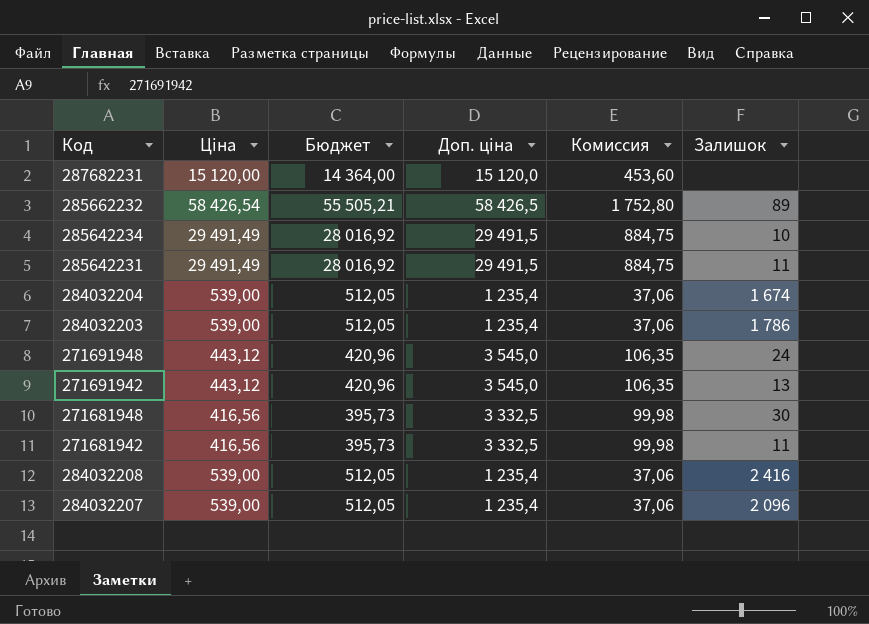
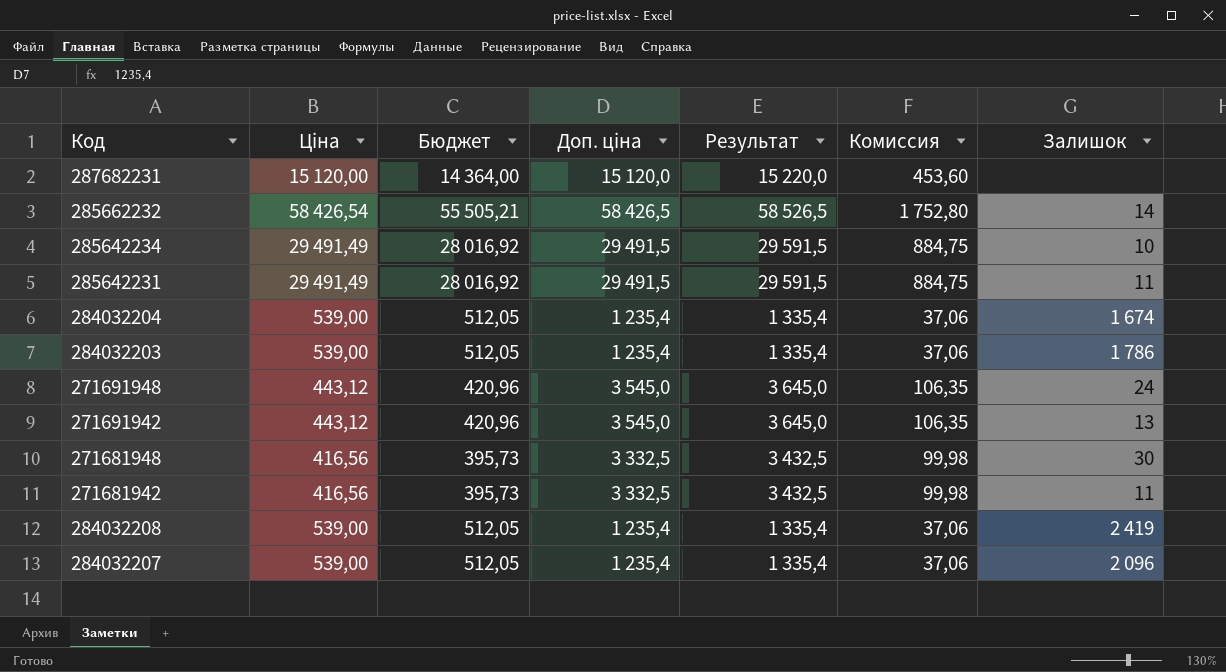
column Результат | formula: none -> [Доп. ціна] + 100
285662232 | Залишок: 89 -> 14
284032208 | Залишок: 2 416 -> 2 419

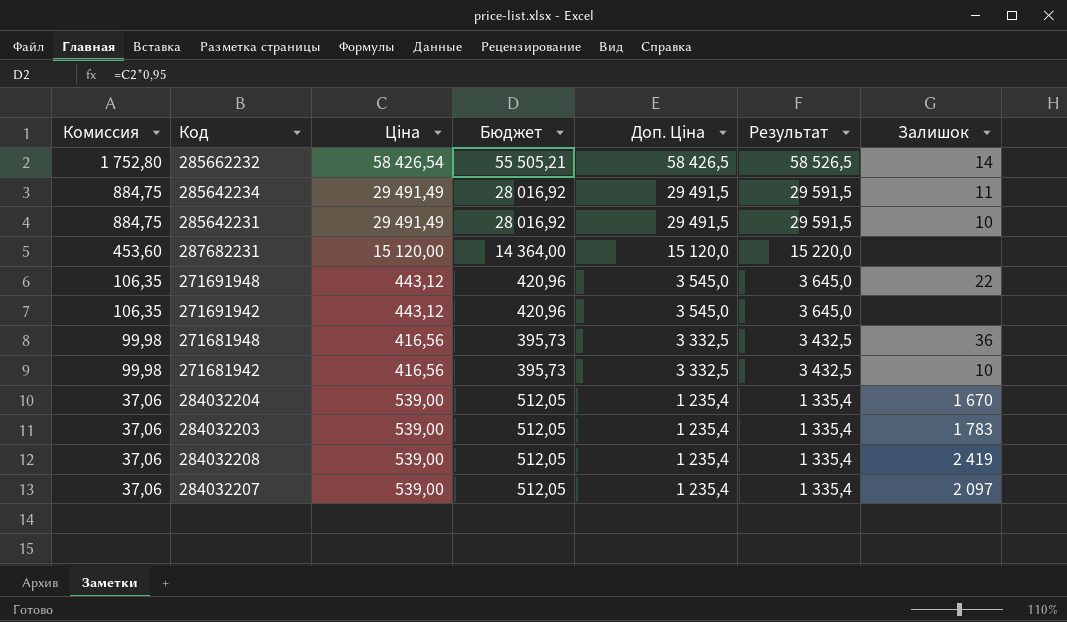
row order: none -> Комиссия descending
column Комиссия | position: 6 -> 1
column name: Доп. ціна -> Доп. Ціна
285642234 | Залишок: 10 -> 11
285642231 | Залишок: 11 -> 10
271691948 | Залишок: 24 -> 22
271691942 | Залишок: 13 -> none
271681948 | Залишок: 30 -> 36
271681942 | Залишок: 11 -> 10
284032204 | Залишок: 1 674 -> 1 670
284032203 | Залишок: 1 786 -> 1 783
284032207 | Залишок: 2 096 -> 2 097

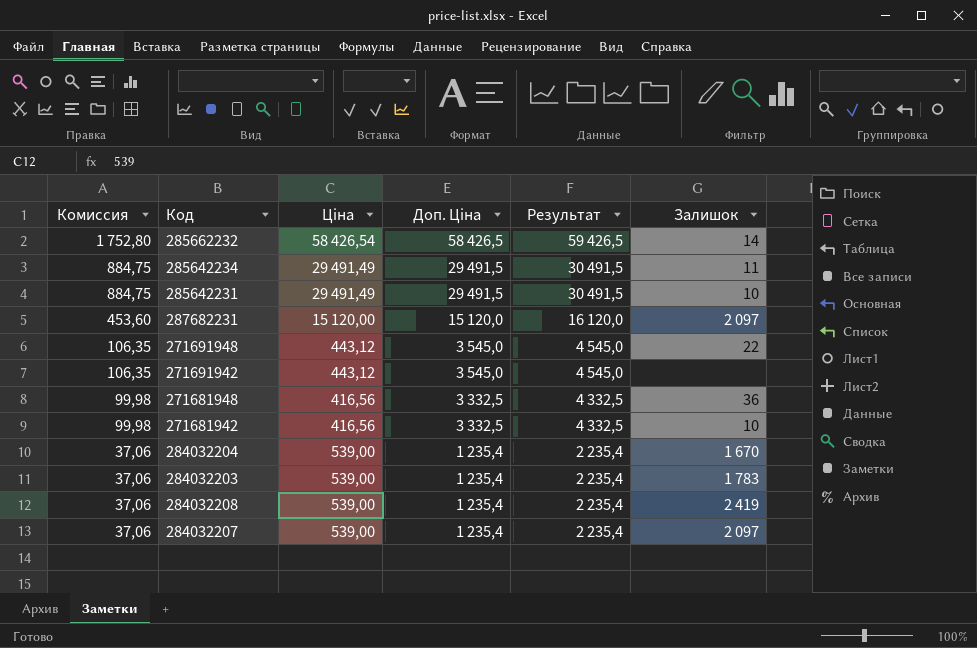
column Бюджет | formula: [Ціна] * 0,95 -> none
column Результат | formula: [Доп. Ціна] + 100 -> [Доп. Ціна] + 1000
287682231 | Залишок: none -> 2 097

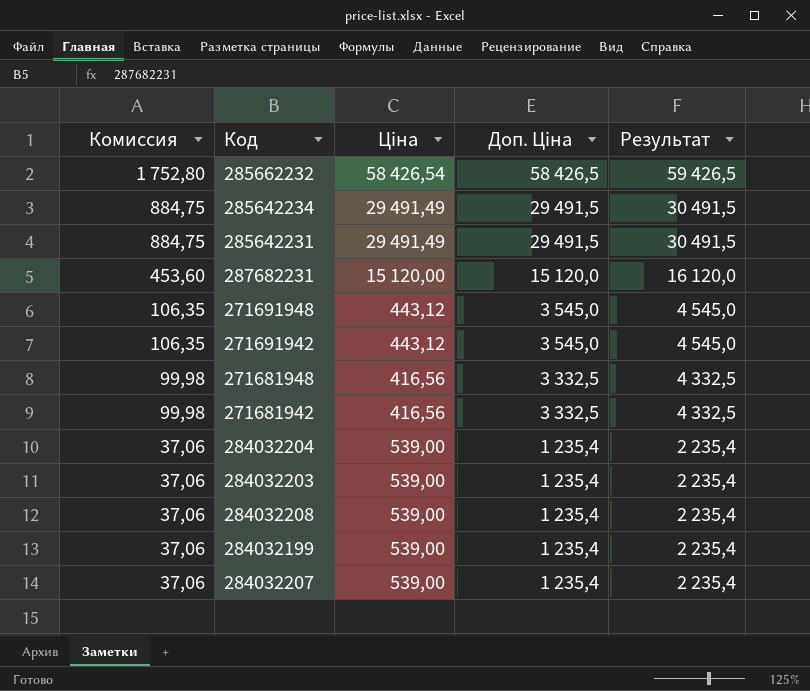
column Залишок | position: 6 -> none
row 284032199: none -> 37,06 | 539,00 | 1 235,4 | 2 235,4

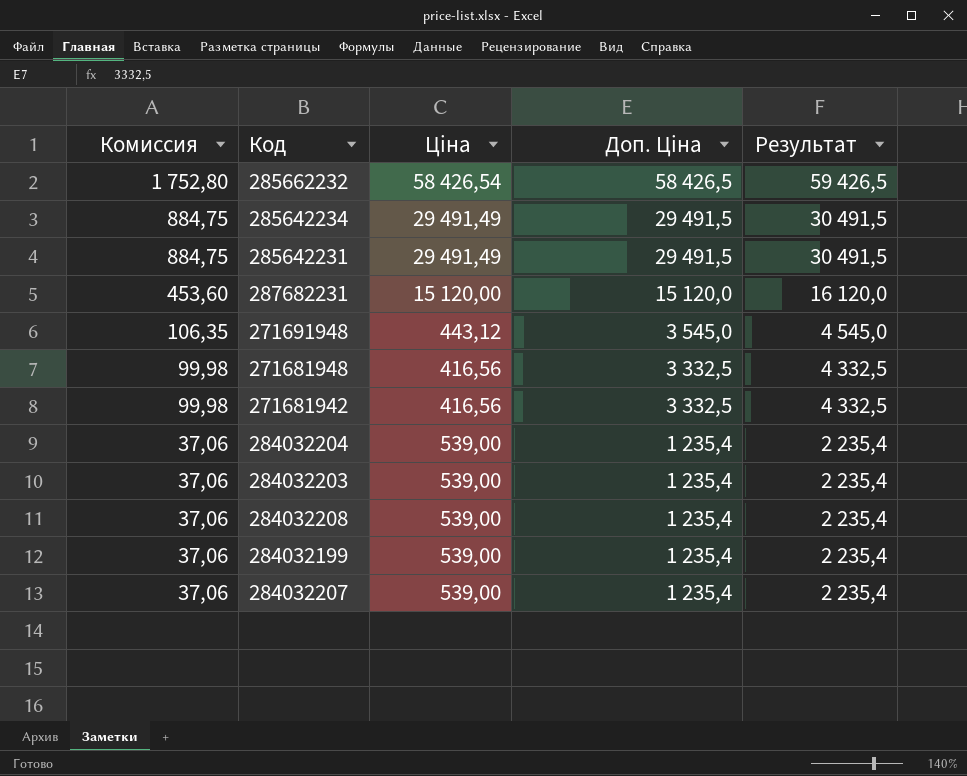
row 271691942: 106,35 | 443,12 | 3 545,0 | 4 545,0 -> none

